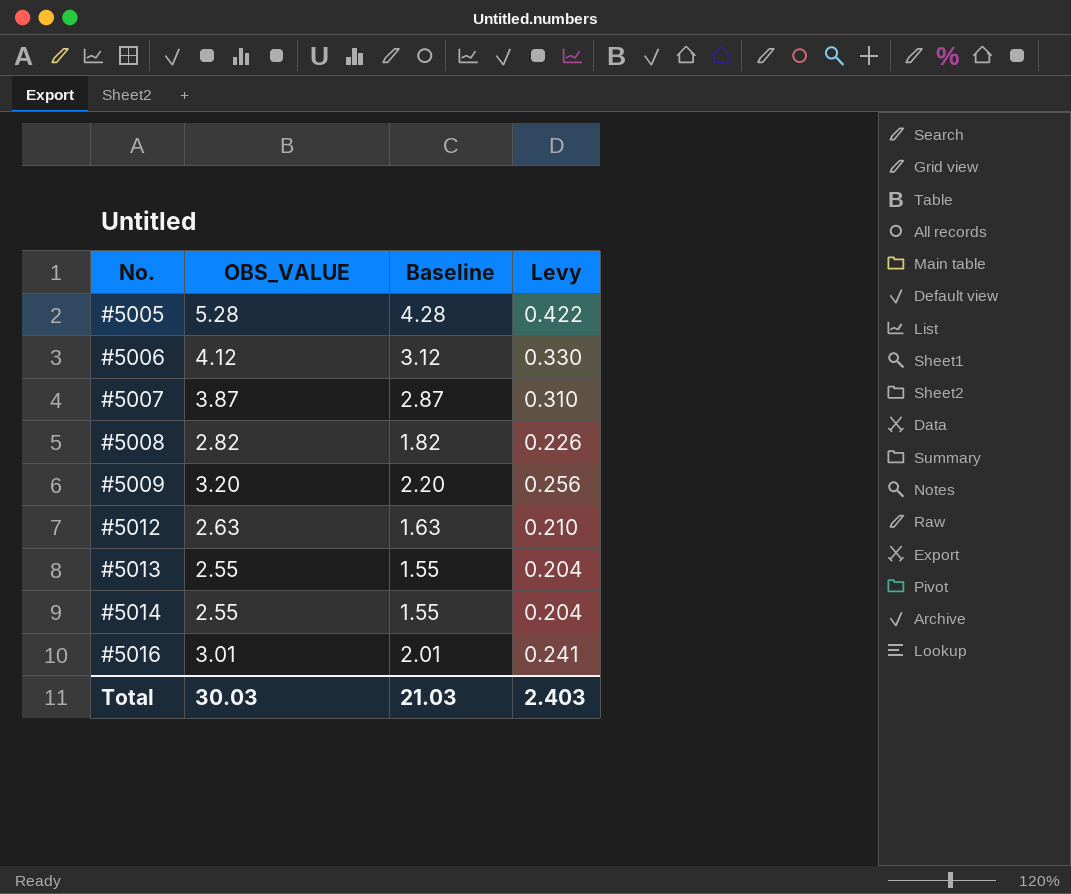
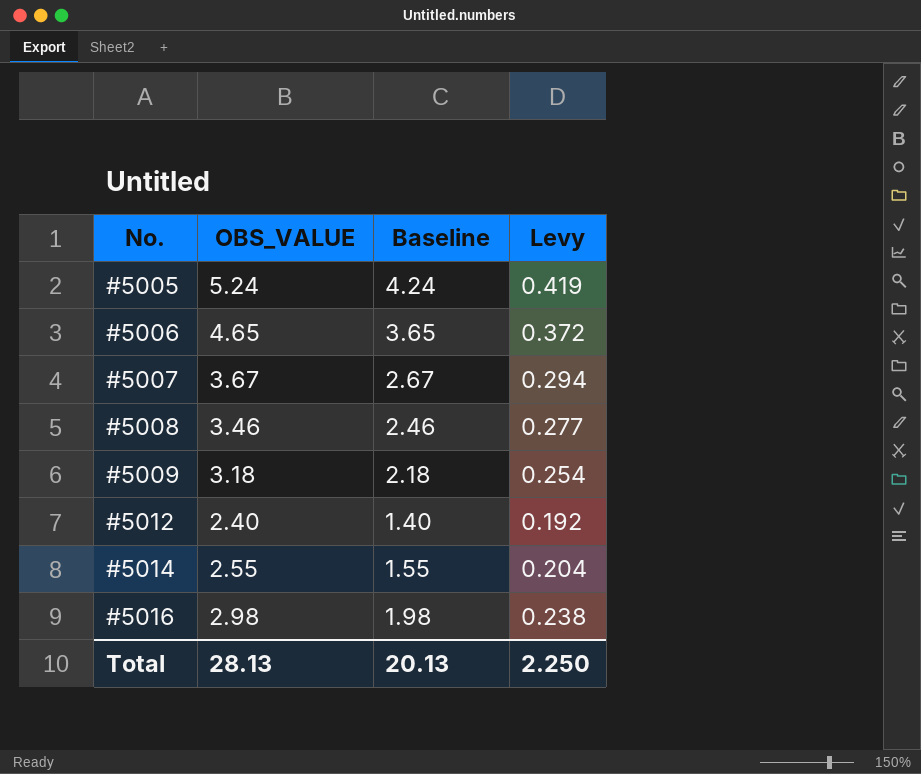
row #5013: 2.55 | 1.55 | 0.204 -> none
#5005 | OBS_VALUE: 5.28 -> 5.24
#5005 | Baseline: 4.28 -> 4.24
#5005 | Levy: 0.422 -> 0.419
#5006 | OBS_VALUE: 4.12 -> 4.65
#5006 | Baseline: 3.12 -> 3.65
#5006 | Levy: 0.330 -> 0.372
#5007 | OBS_VALUE: 3.87 -> 3.67
#5007 | Baseline: 2.87 -> 2.67
#5007 | Levy: 0.310 -> 0.294
#5008 | OBS_VALUE: 2.82 -> 3.46
#5008 | Baseline: 1.82 -> 2.46
#5008 | Levy: 0.226 -> 0.277
#5009 | OBS_VALUE: 3.20 -> 3.18
#5009 | Baseline: 2.20 -> 2.18
#5009 | Levy: 0.256 -> 0.254
#5012 | OBS_VALUE: 2.63 -> 2.40
#5012 | Baseline: 1.63 -> 1.40
#5012 | Levy: 0.210 -> 0.192
#5016 | OBS_VALUE: 3.01 -> 2.98
#5016 | Baseline: 2.01 -> 1.98
#5016 | Levy: 0.241 -> 0.238
Total | OBS_VALUE: 30.03 -> 28.13
Total | Baseline: 21.03 -> 20.13
Total | Levy: 2.403 -> 2.250

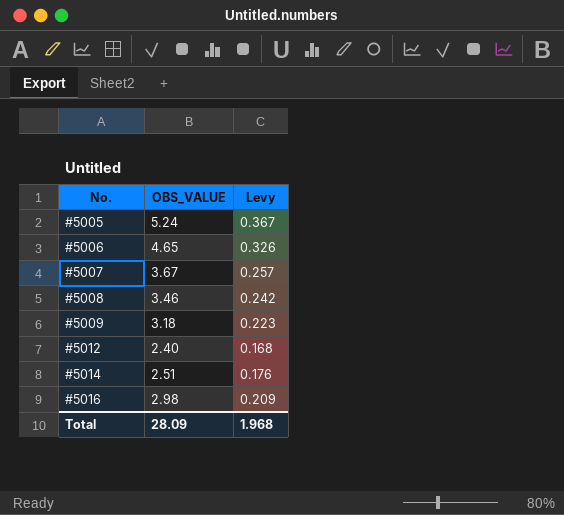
column Baseline | formula: [OBS_VALUE] - 1 -> none
column Levy | formula: [OBS_VALUE] * 0.08 -> [OBS_VALUE] * 0.07
#5014 | OBS_VALUE: 2.55 -> 2.51
Total | OBS_VALUE: 28.13 -> 28.09
Total | Levy: 2.250 -> 1.968

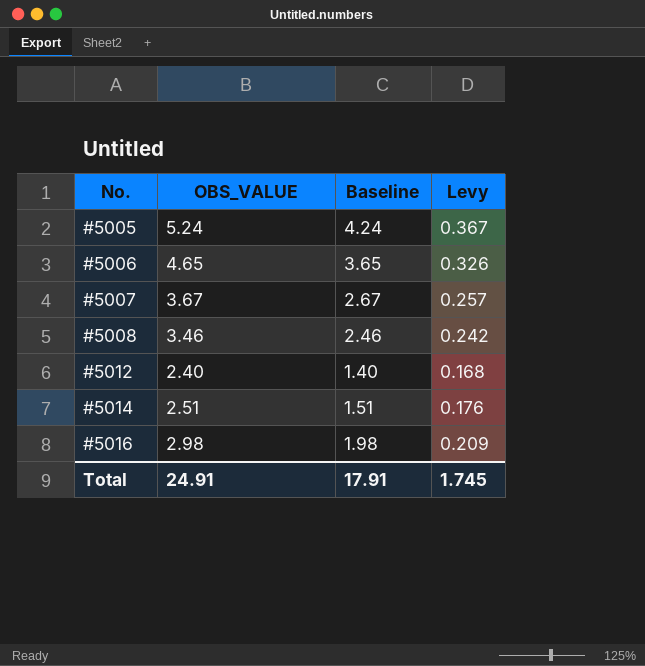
column Baseline | formula: none -> [OBS_VALUE] - 1
row #5009: 3.18 | 0.223 -> none
Total | OBS_VALUE: 28.09 -> 24.91
Total | Levy: 1.968 -> 1.745

